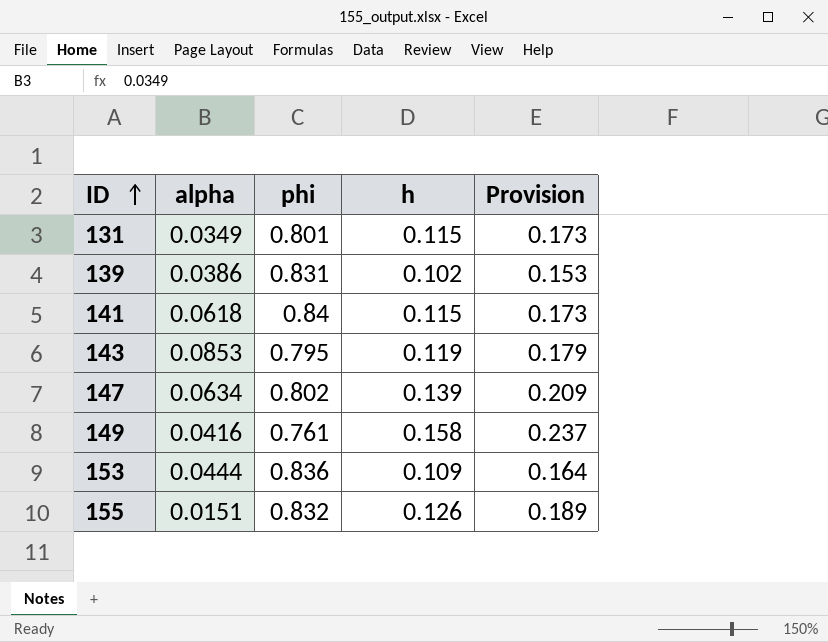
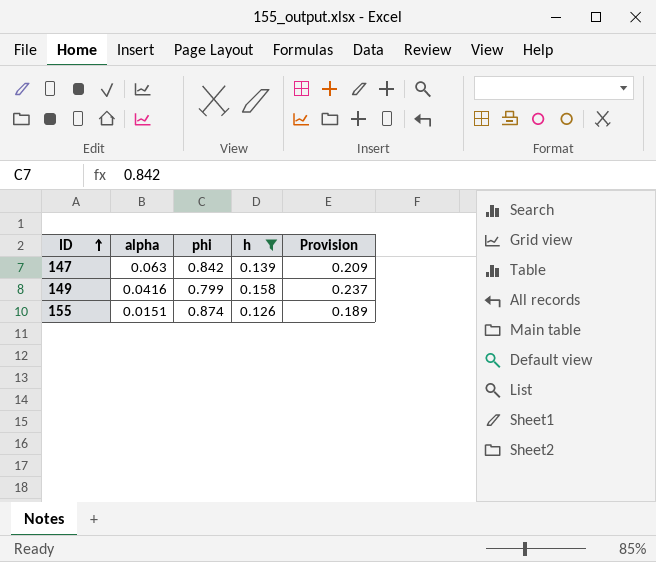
filter: none -> h >= 0.126
147 | alpha: 0.0634 -> 0.063
147 | phi: 0.802 -> 0.842
149 | phi: 0.761 -> 0.799
155 | phi: 0.832 -> 0.874

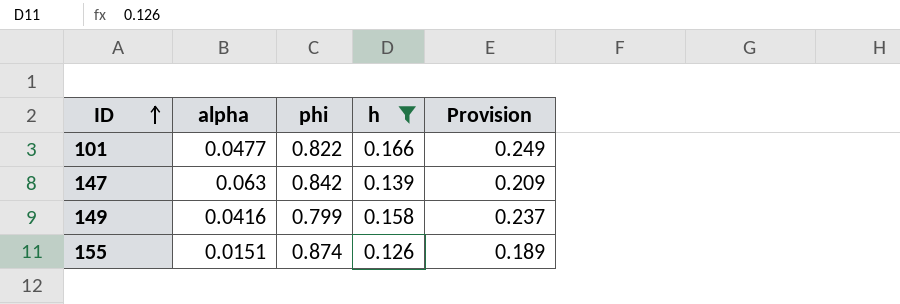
row 101: none -> 0.0477 | 0.822 | 0.166 | 0.249

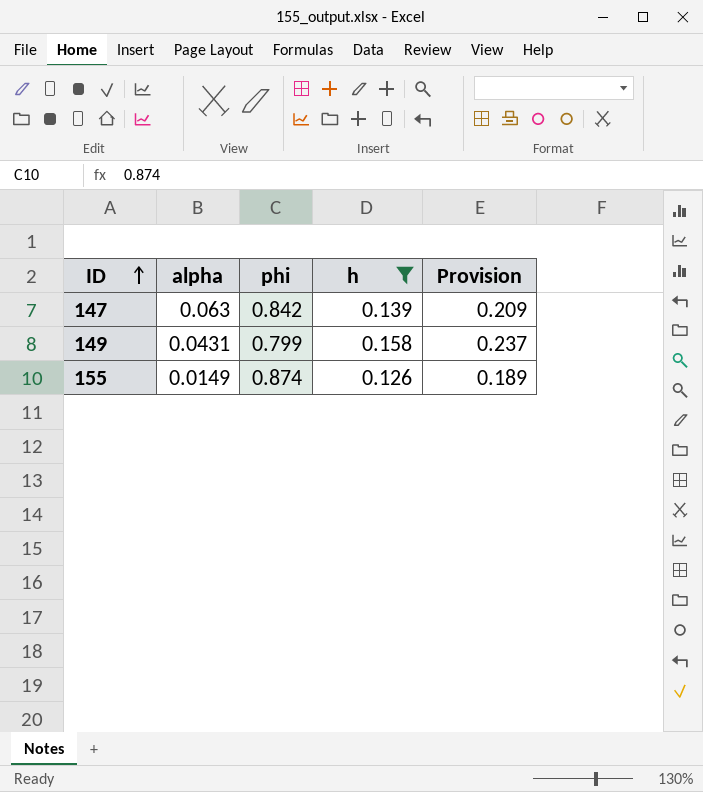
row 101: 0.0477 | 0.822 | 0.166 | 0.249 -> none
149 | alpha: 0.0416 -> 0.0431
155 | alpha: 0.0151 -> 0.0149

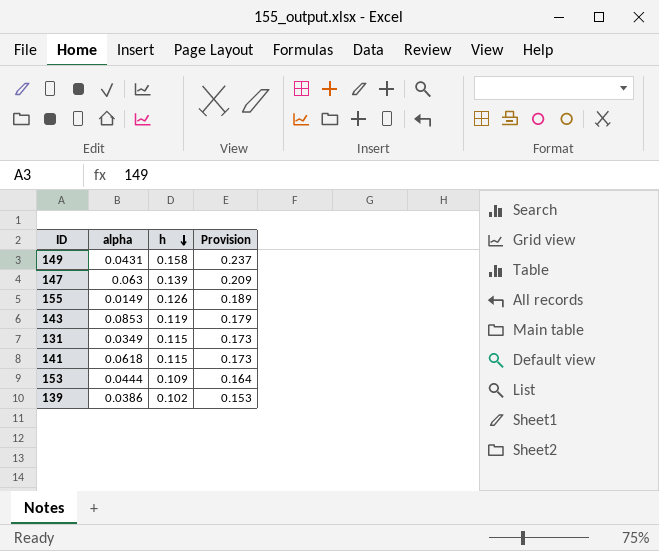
filter: h >= 0.126 -> none
row order: ID ascending -> h descending
column phi | position: 3 -> none

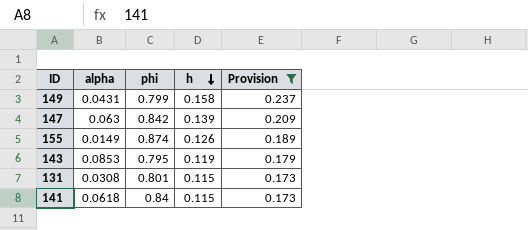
filter: none -> Provision >= 0.173
column phi | position: none -> 3
131 | alpha: 0.0349 -> 0.0308

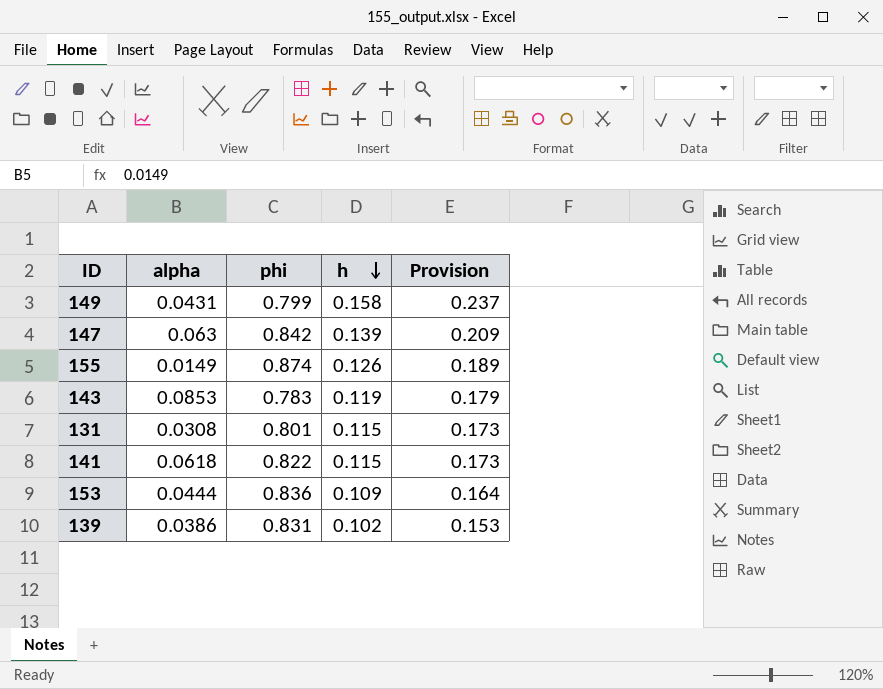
filter: Provision >= 0.173 -> none
143 | phi: 0.795 -> 0.783
141 | phi: 0.84 -> 0.822

